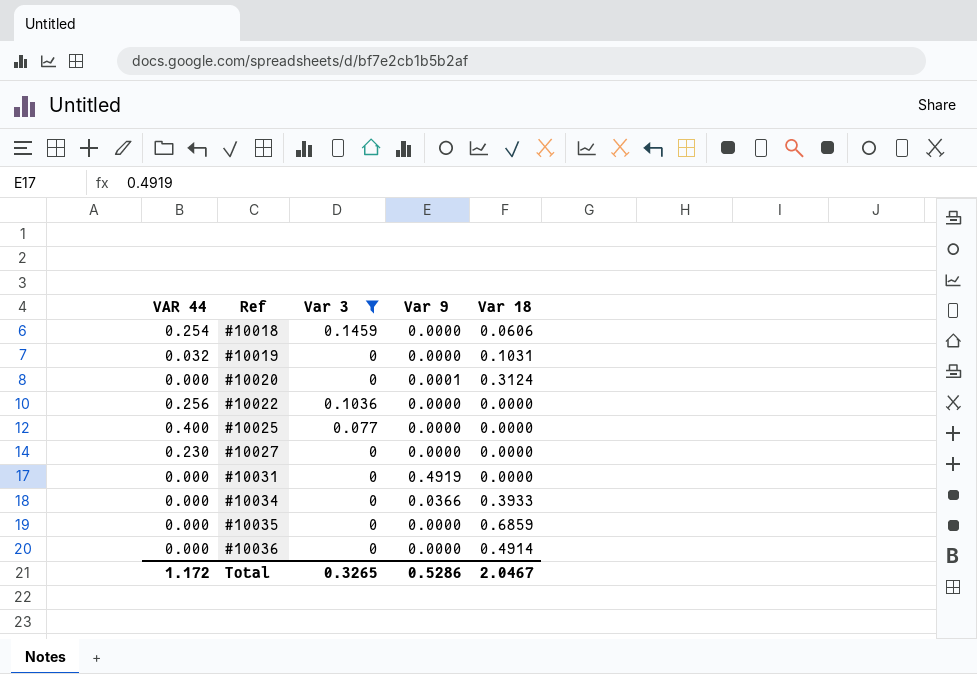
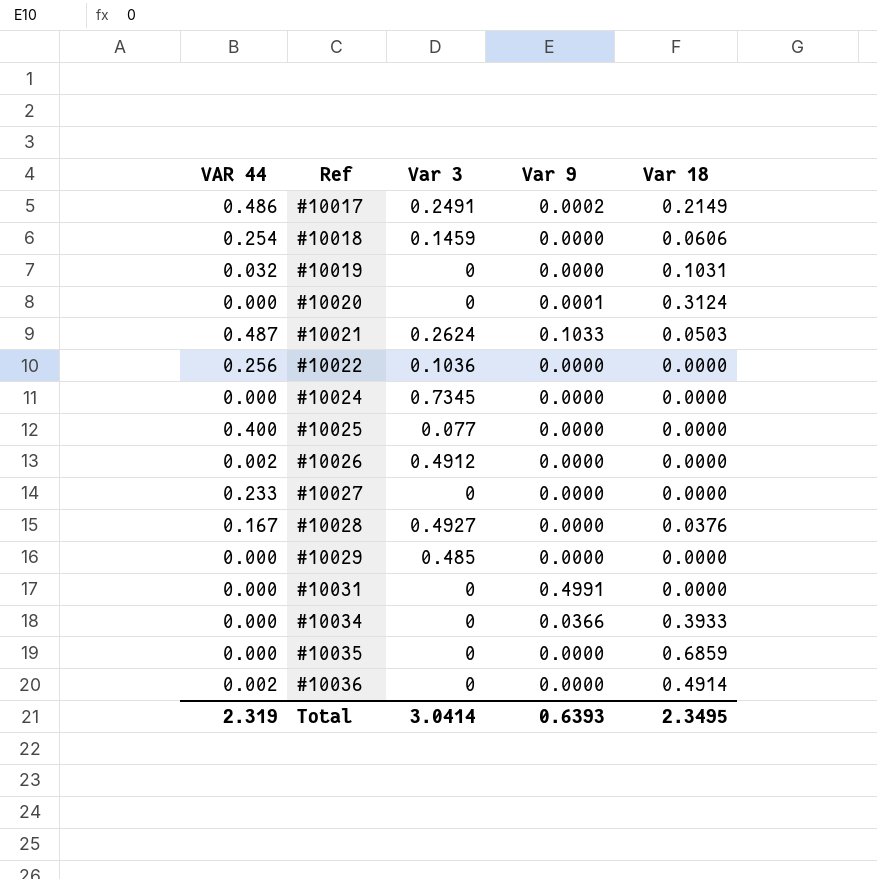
filter: Var 3 <= 0.1459 -> none
#10027 | VAR 44: 0.230 -> 0.233
#10031 | Var 9: 0.4919 -> 0.4991
#10036 | VAR 44: 0.000 -> 0.002
Total | VAR 44: 1.172 -> 2.319
Total | Var 3: 0.3265 -> 3.0414
Total | Var 9: 0.5286 -> 0.6393
Total | Var 18: 2.0467 -> 2.3495

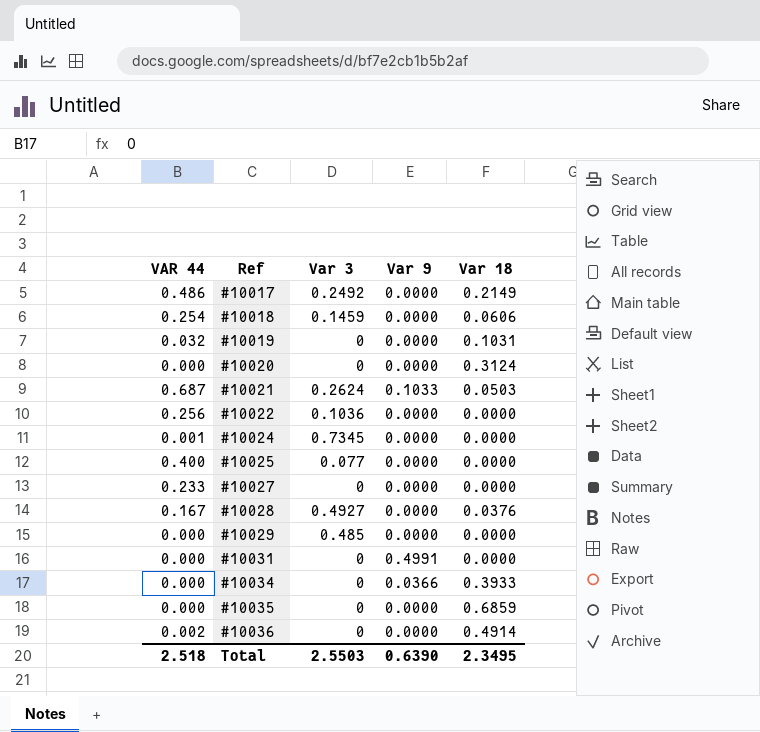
row #10026: 0.002 | 0.4912 | 0.0000 | 0.0000 -> none
#10017 | Var 3: 0.2491 -> 0.2492
#10017 | Var 9: 0.0002 -> 0.0000
#10020 | Var 9: 0.0001 -> 0.0000
#10021 | VAR 44: 0.487 -> 0.687
#10024 | VAR 44: 0.000 -> 0.001
Total | VAR 44: 2.319 -> 2.518
Total | Var 3: 3.0414 -> 2.5503
Total | Var 9: 0.6393 -> 0.6390

